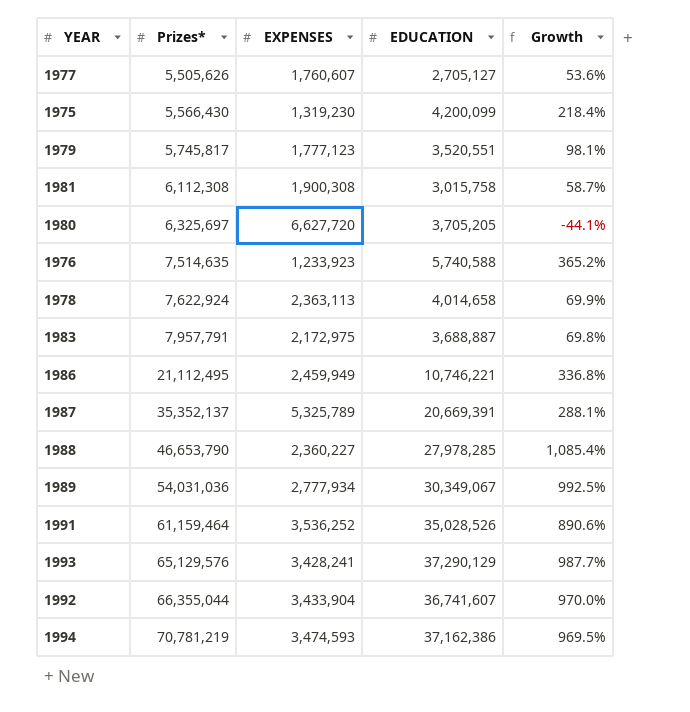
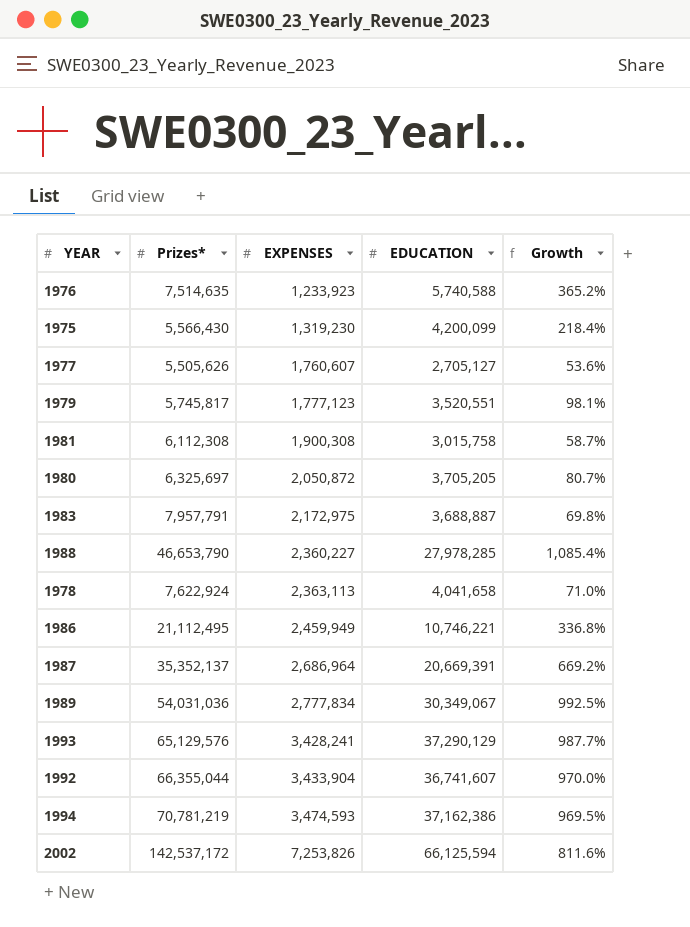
row order: Prizes* ascending -> EXPENSES ascending
row 1991: 61,159,464 | 3,536,252 | 35,028,526 | 890.6% -> none
1980 | EXPENSES: 6,627,720 -> 2,050,872
1980 | Growth: -44.1% -> 80.7%
1978 | EDUCATION: 4,014,658 -> 4,041,658
1978 | Growth: 69.9% -> 71.0%
1987 | EXPENSES: 5,325,789 -> 2,686,964
1987 | Growth: 288.1% -> 669.2%
1989 | EXPENSES: 2,777,934 -> 2,777,834
row 2002: none -> 142,537,172 | 7,253,826 | 66,125,594 | 811.6%

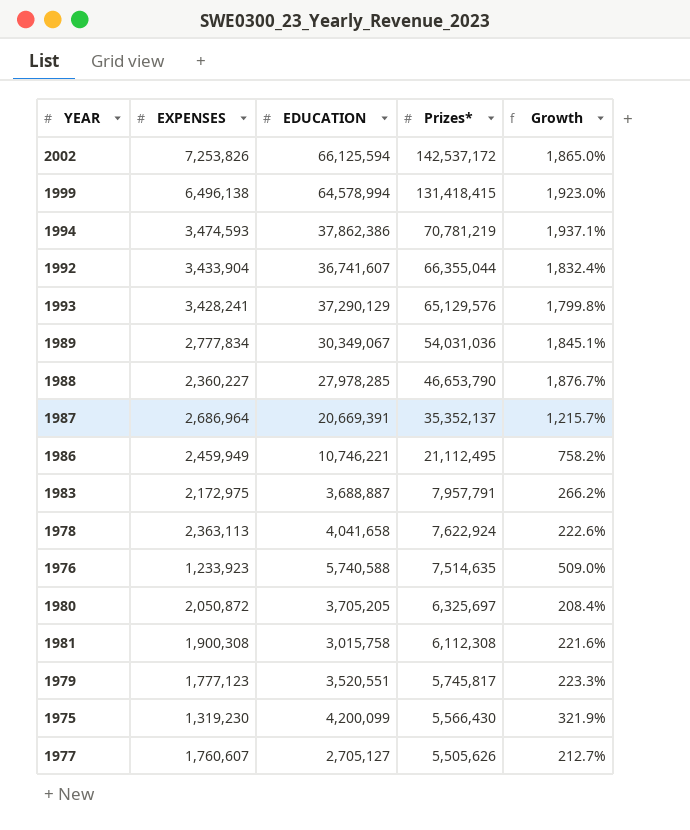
row order: EXPENSES ascending -> Prizes* descending
column Prizes* | position: 2 -> 4
column Growth | formula: ([EDUCATION] - [EXPENSES]) / [EXPENSES] -> ([Prizes*] - [EXPENSES]) / [EXPENSES]
row 1999: none -> 6,496,138 | 64,578,994 | 131,418,415 | 1,923.0%
1994 | EDUCATION: 37,162,386 -> 37,862,386

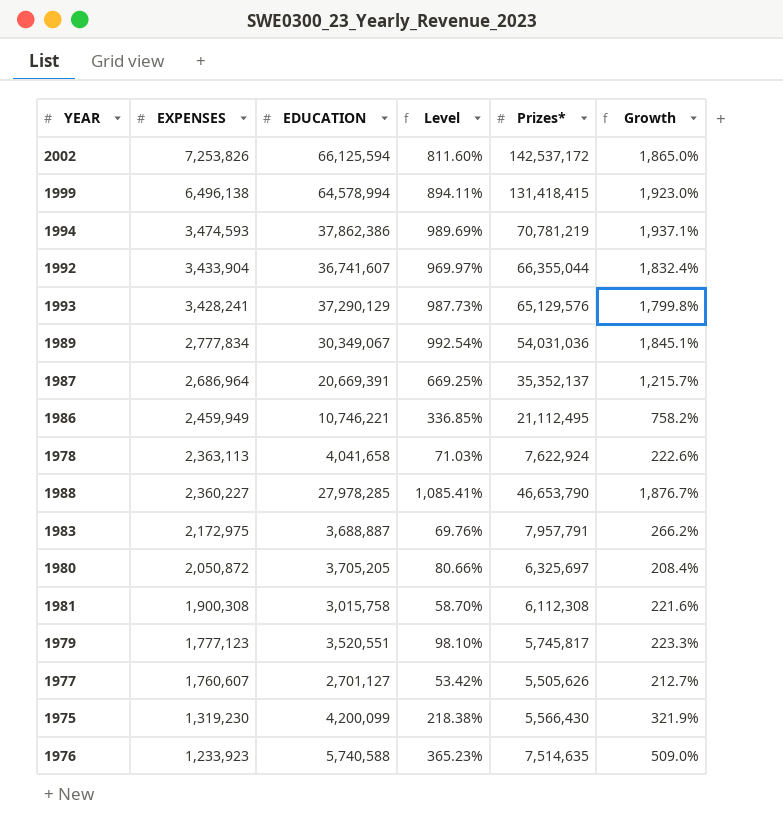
row order: Prizes* descending -> EXPENSES descending
column Level | formula: none -> ([EDUCATION] - [EXPENSES]) / [EXPENSES]
1977 | EDUCATION: 2,705,127 -> 2,701,127

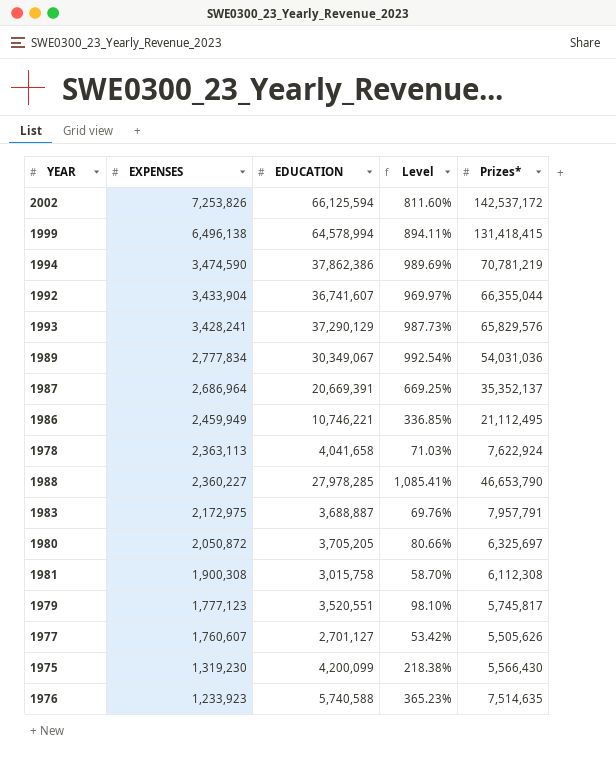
column Growth | formula: ([Prizes*] - [EXPENSES]) / [EXPENSES] -> none
1994 | EXPENSES: 3,474,593 -> 3,474,590
1993 | Prizes*: 65,129,576 -> 65,829,576

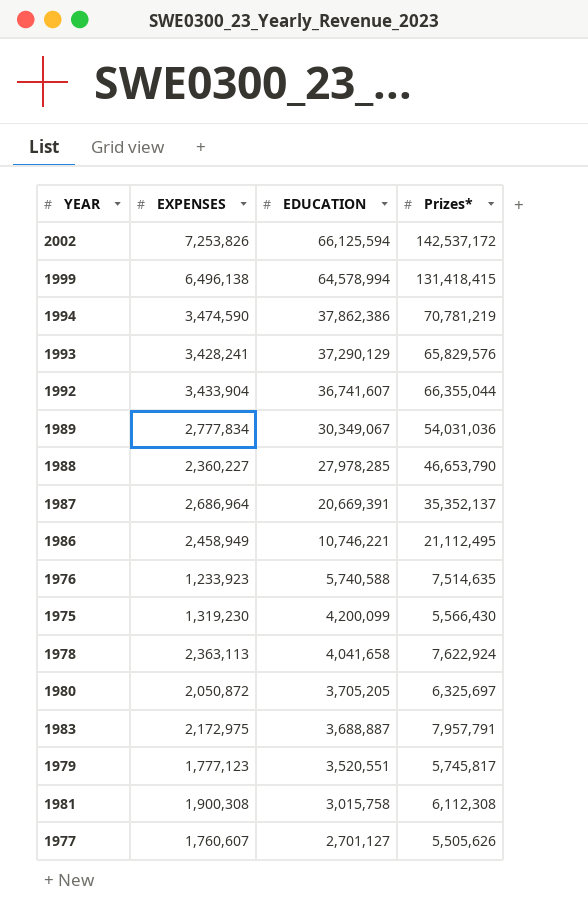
row order: EXPENSES descending -> EDUCATION descending
column Level | formula: ([EDUCATION] - [EXPENSES]) / [EXPENSES] -> none
1986 | EXPENSES: 2,459,949 -> 2,458,949

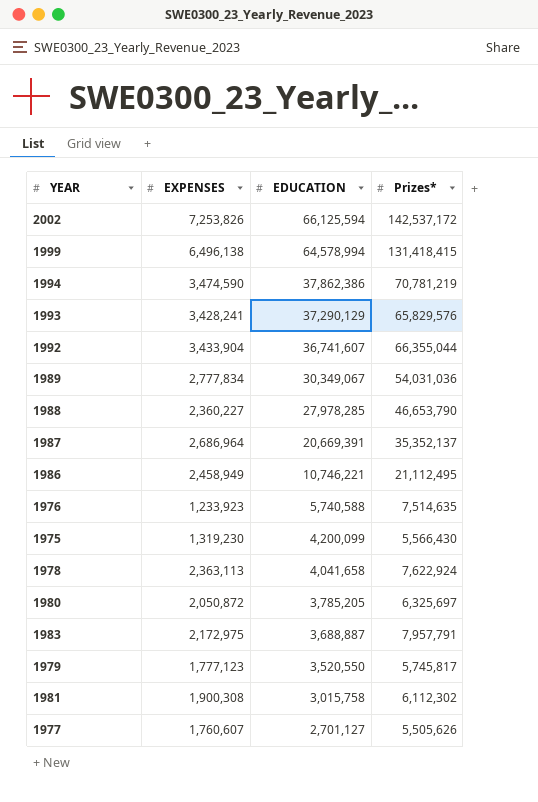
1980 | EDUCATION: 3,705,205 -> 3,785,205
1979 | EDUCATION: 3,520,551 -> 3,520,550
1981 | Prizes*: 6,112,308 -> 6,112,302

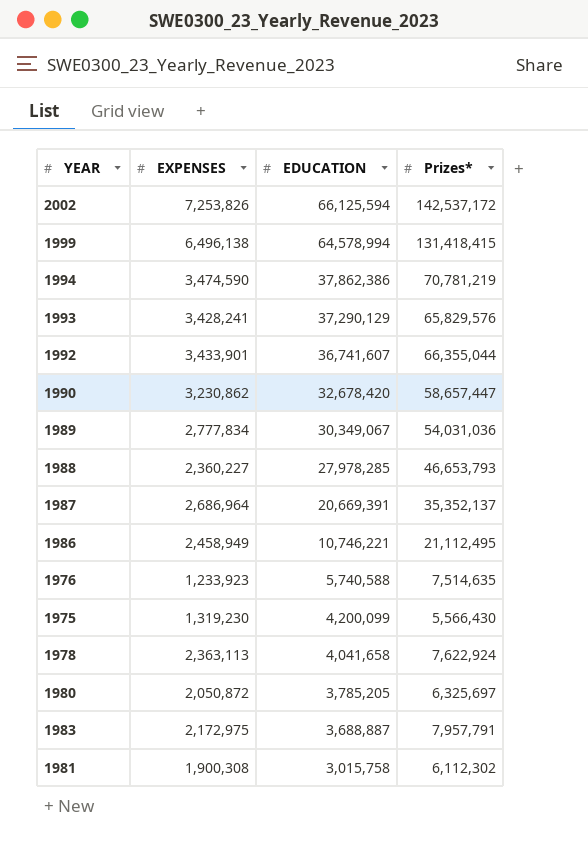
row 1979: 1,777,123 | 3,520,550 | 5,745,817 -> none
row 1977: 1,760,607 | 2,701,127 | 5,505,626 -> none
1992 | EXPENSES: 3,433,904 -> 3,433,901
row 1990: none -> 3,230,862 | 32,678,420 | 58,657,447
1988 | Prizes*: 46,653,790 -> 46,653,793

